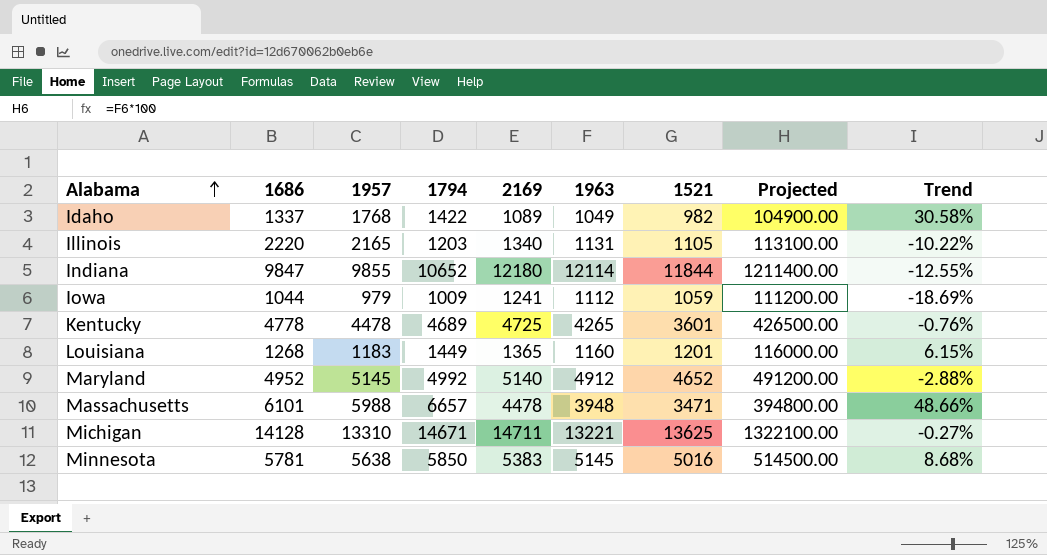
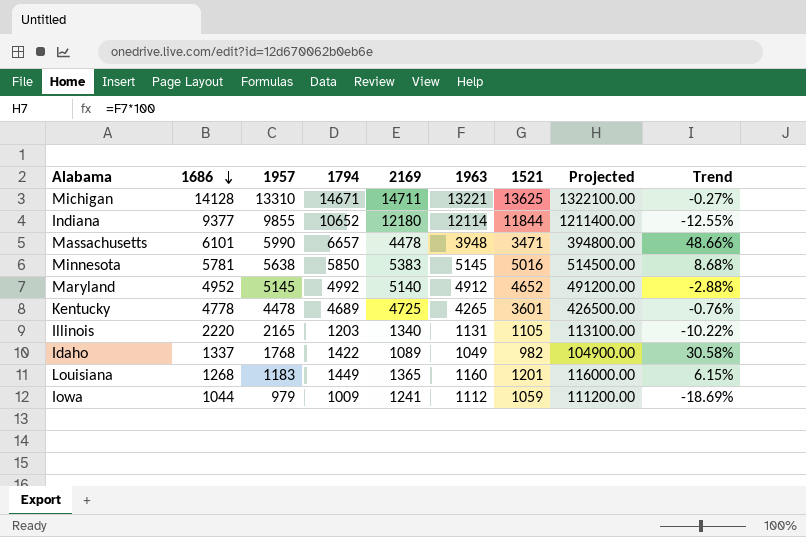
row order: Alabama ascending -> 1686 descending
Indiana | 1686: 9847 -> 9377
Massachusetts | 1957: 5988 -> 5990

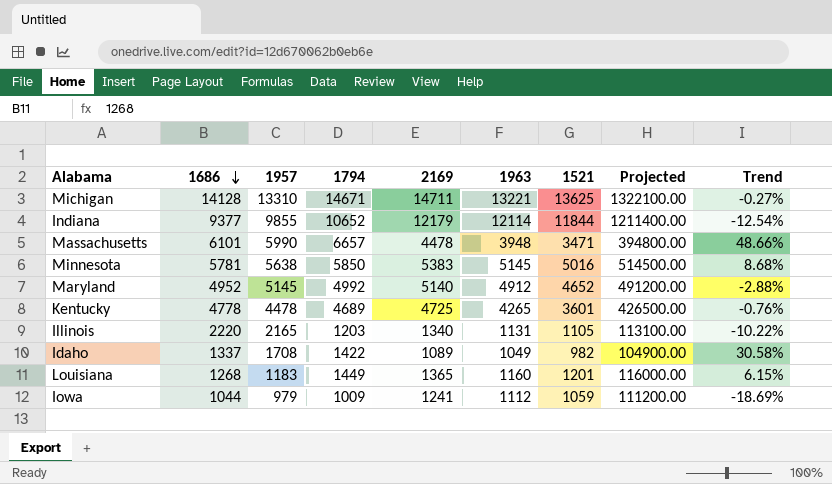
Indiana | 2169: 12180 -> 12179
Indiana | Trend: -12.55% -> -12.54%
Idaho | 1957: 1768 -> 1708

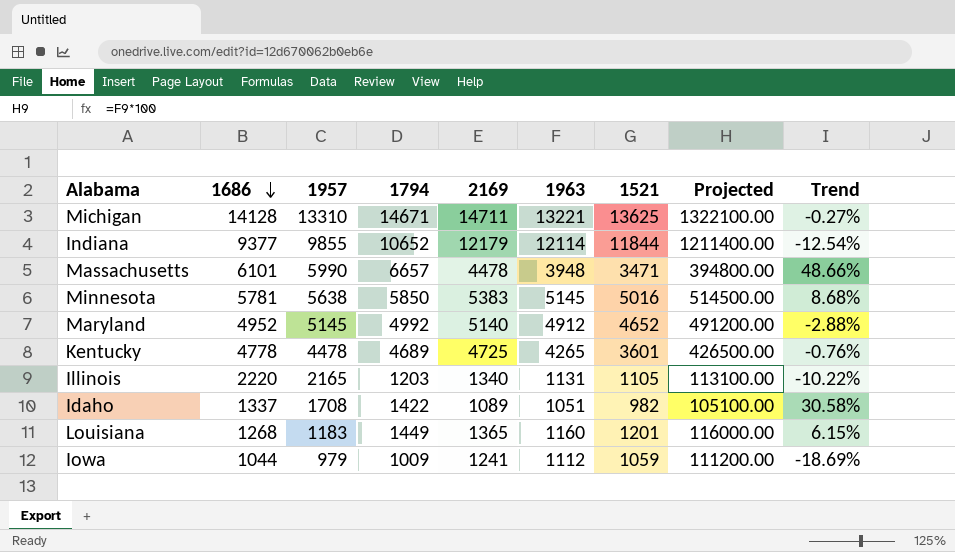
Idaho | 1963: 1049 -> 1051
Idaho | Projected: 104900.00 -> 105100.00

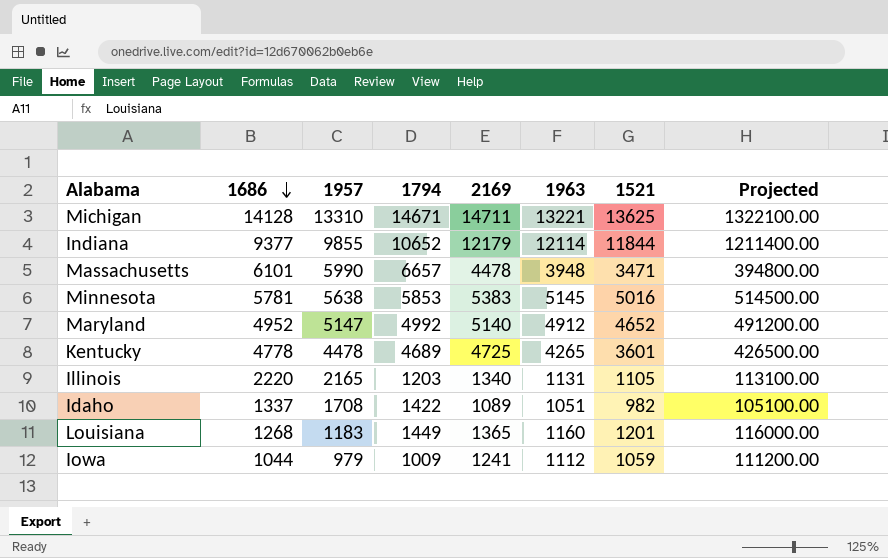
column Trend | formula: ([1794] - [2169]) / [2169] -> none
Minnesota | 1794: 5850 -> 5853
Maryland | 1957: 5145 -> 5147

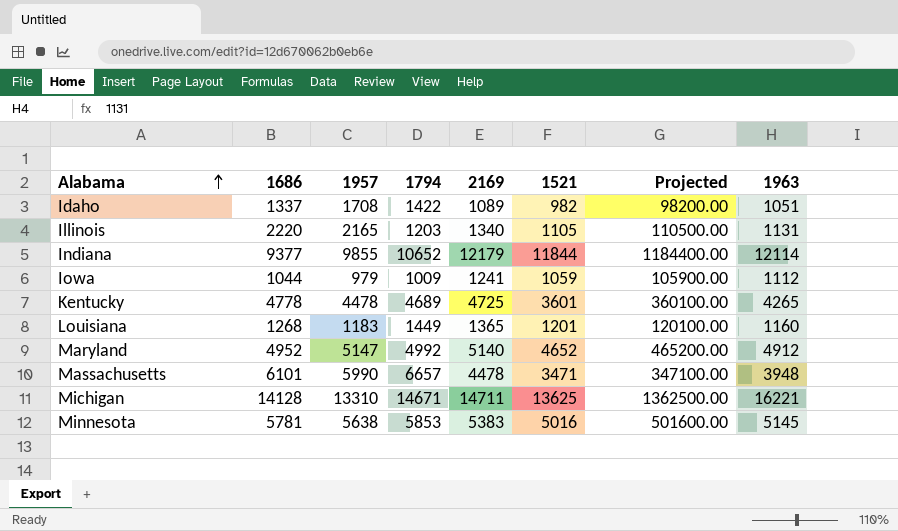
row order: 1686 descending -> Alabama ascending
column Projected | formula: [1963] * 100 -> [1521] * 100
column 1963 | position: 6 -> 8
Michigan | 1963: 13221 -> 16221

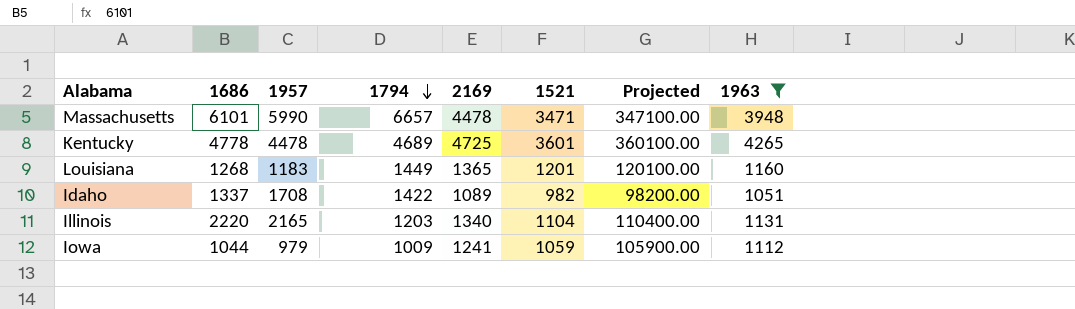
filter: none -> 1963 <= 4265
row order: Alabama ascending -> 1794 descending
Illinois | 1521: 1105 -> 1104
Illinois | Projected: 110500.00 -> 110400.00

